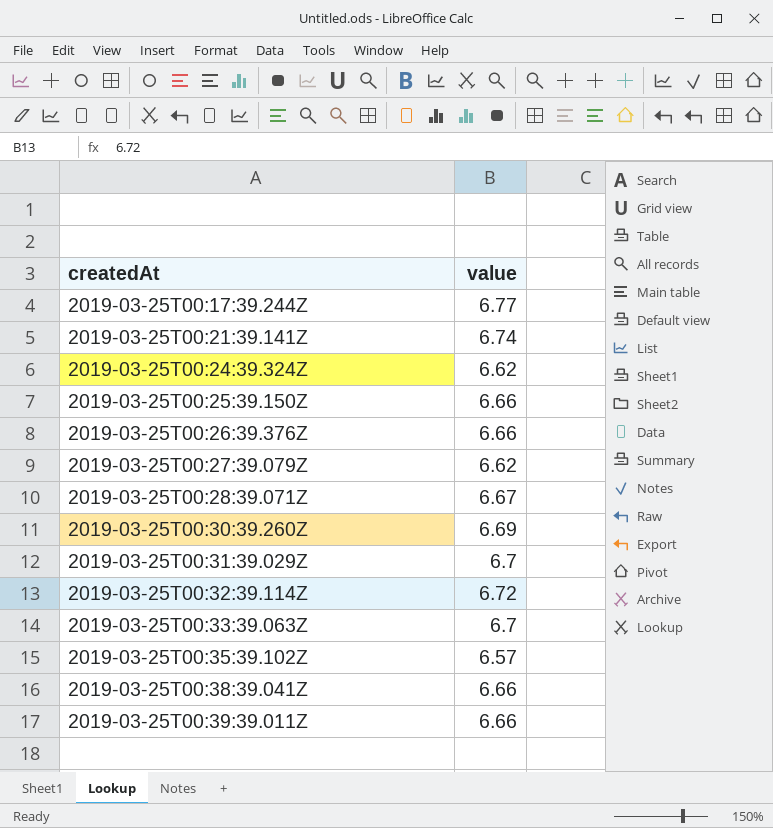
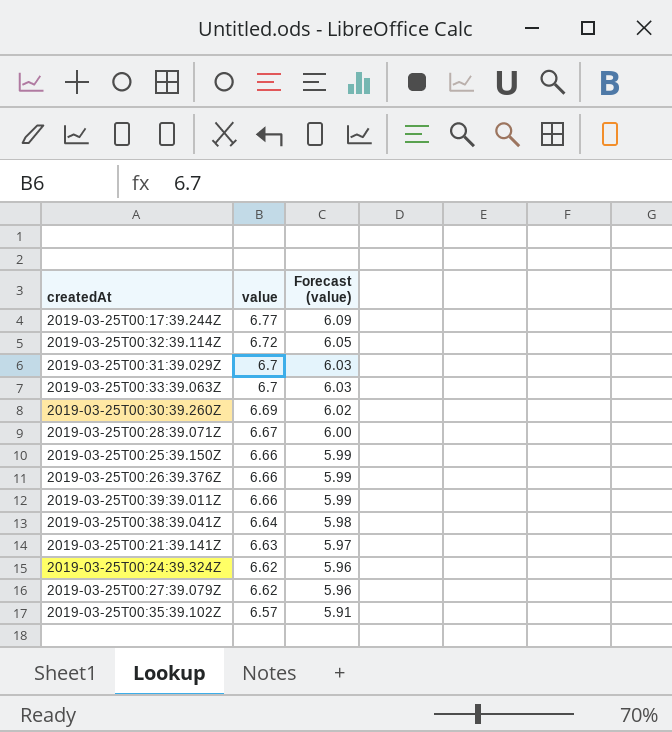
row order: createdAt ascending -> value descending
column Forecast (value) | formula: none -> [value] * 0.9
2019-03-25T00:38:39.041Z | value: 6.66 -> 6.64
2019-03-25T00:21:39.141Z | value: 6.74 -> 6.63

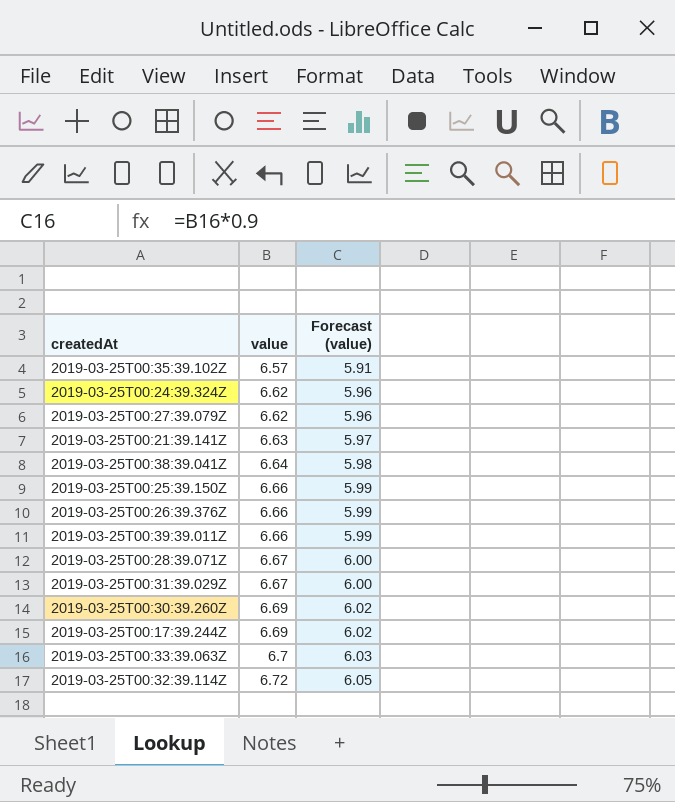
row order: value descending -> value ascending
2019-03-25T00:31:39.029Z | value: 6.7 -> 6.67
2019-03-25T00:31:39.029Z | Forecast (value): 6.03 -> 6.00
2019-03-25T00:17:39.244Z | value: 6.77 -> 6.69
2019-03-25T00:17:39.244Z | Forecast (value): 6.09 -> 6.02

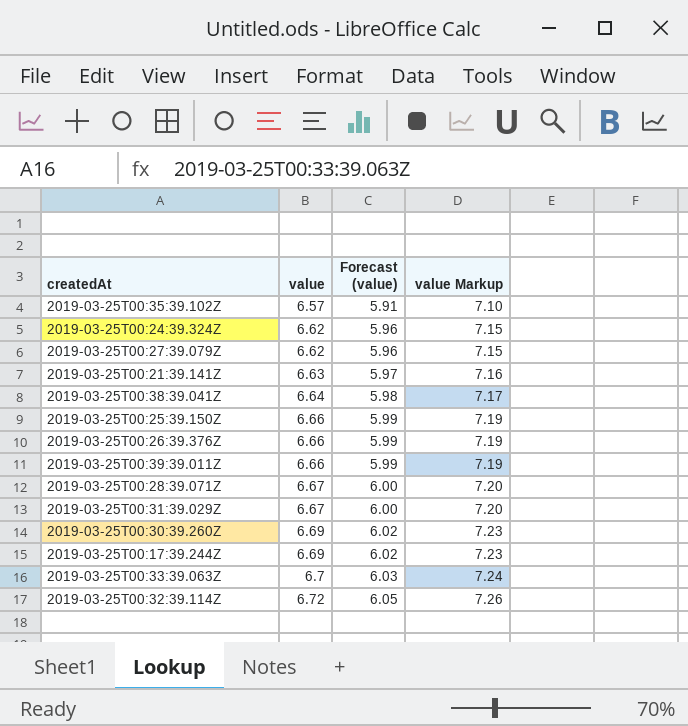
column value Markup | formula: none -> [value] * 1.08

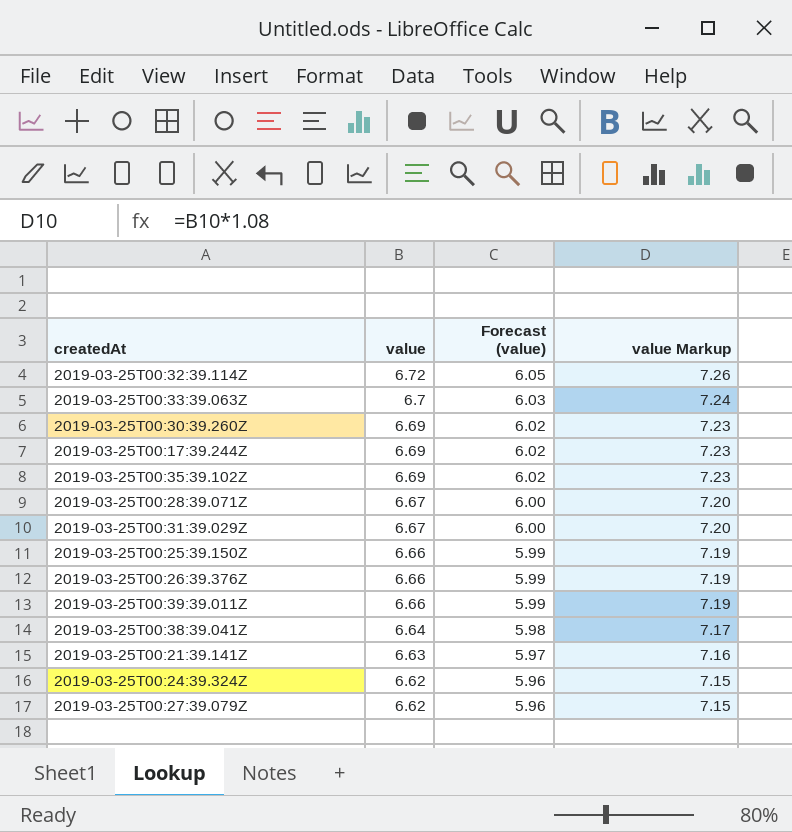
row order: value ascending -> value descending
2019-03-25T00:35:39.102Z | value: 6.57 -> 6.69
2019-03-25T00:35:39.102Z | Forecast (value): 5.91 -> 6.02
2019-03-25T00:35:39.102Z | value Markup: 7.10 -> 7.23

